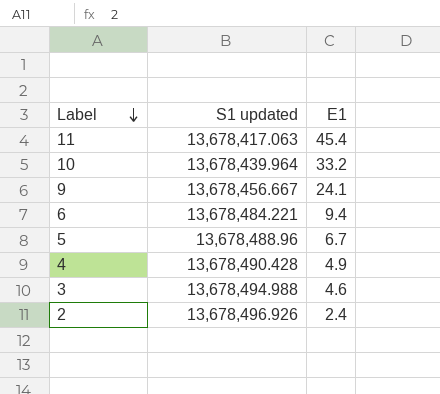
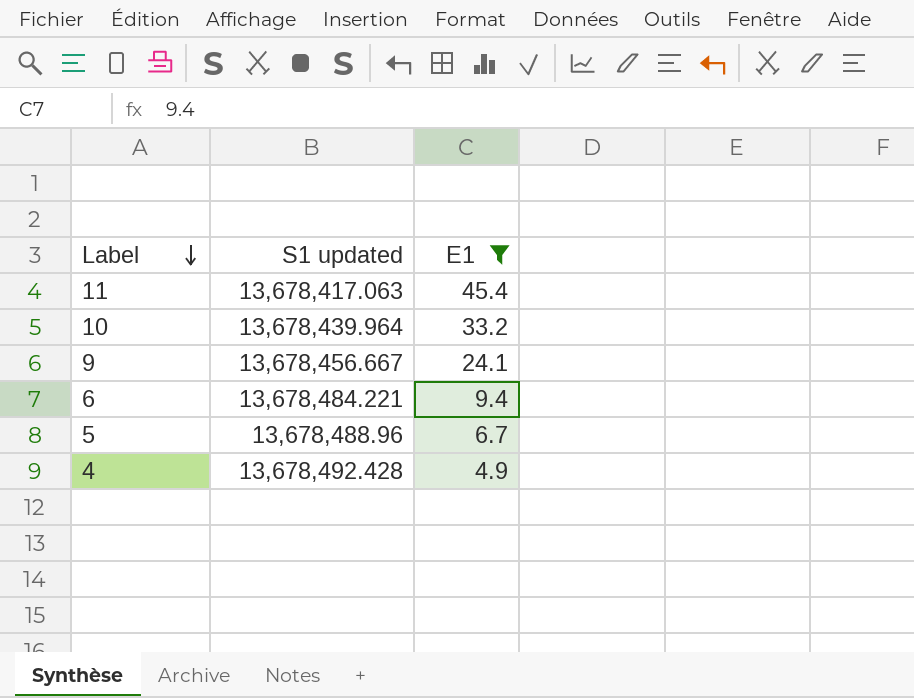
filter: none -> E1 >= 4.9
4 | S1 updated: 13,678,490.428 -> 13,678,492.428

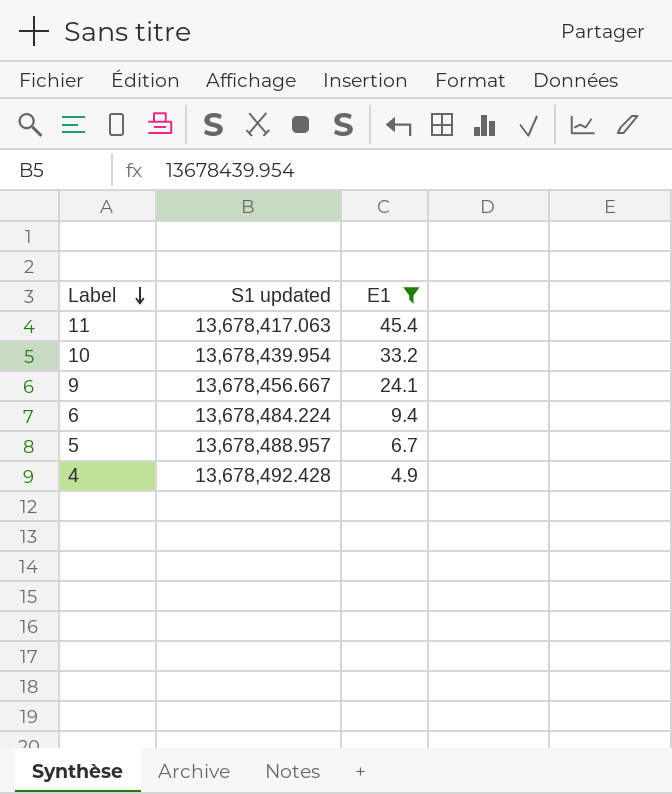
10 | S1 updated: 13,678,439.964 -> 13,678,439.954
6 | S1 updated: 13,678,484.221 -> 13,678,484.224
5 | S1 updated: 13,678,488.96 -> 13,678,488.957

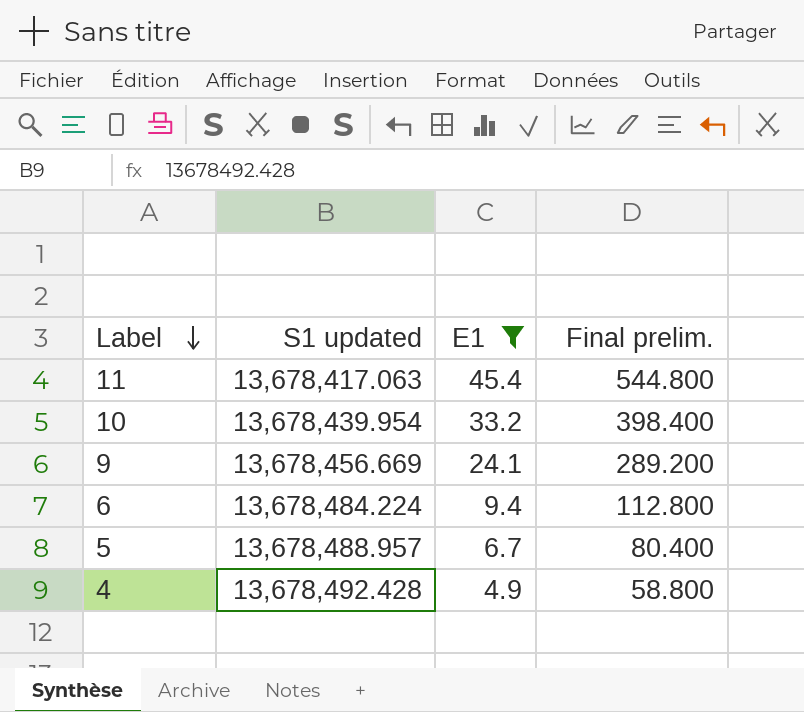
column Final prelim. | formula: none -> [E1] * 12
9 | S1 updated: 13,678,456.667 -> 13,678,456.669

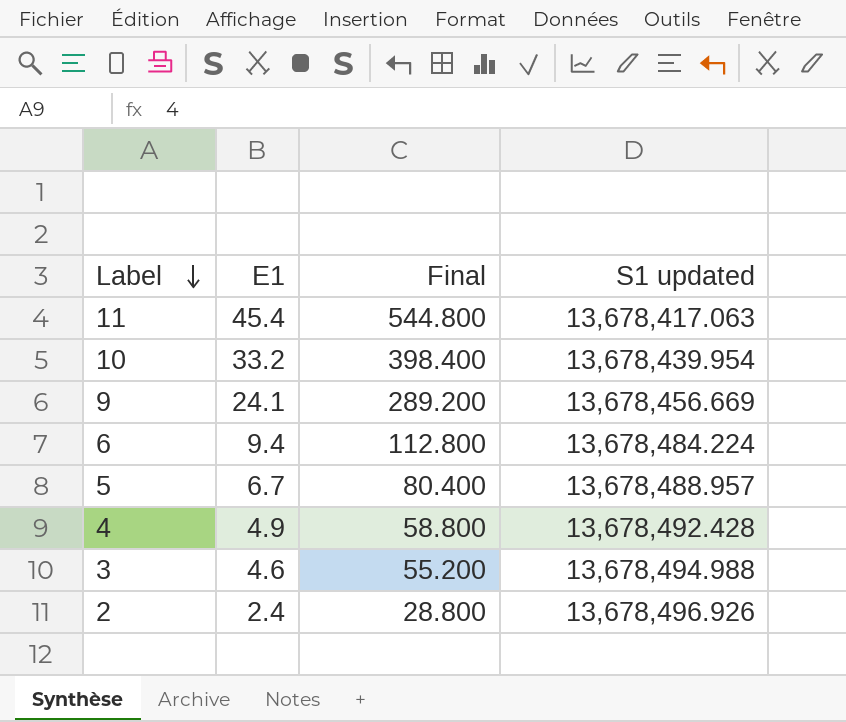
filter: E1 >= 4.9 -> none
column name: Final prelim. -> Final
column S1 updated | position: 2 -> 4

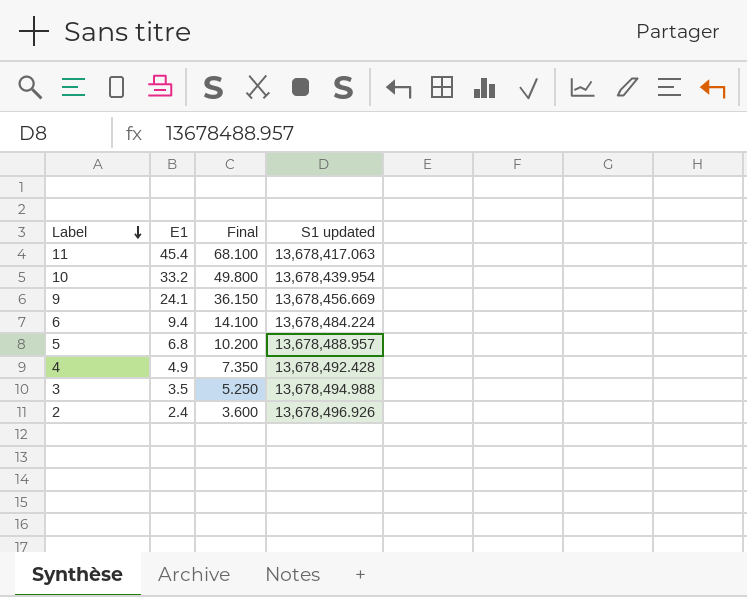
column Final | formula: [E1] * 12 -> [E1] * 1.5
5 | E1: 6.7 -> 6.8
3 | E1: 4.6 -> 3.5

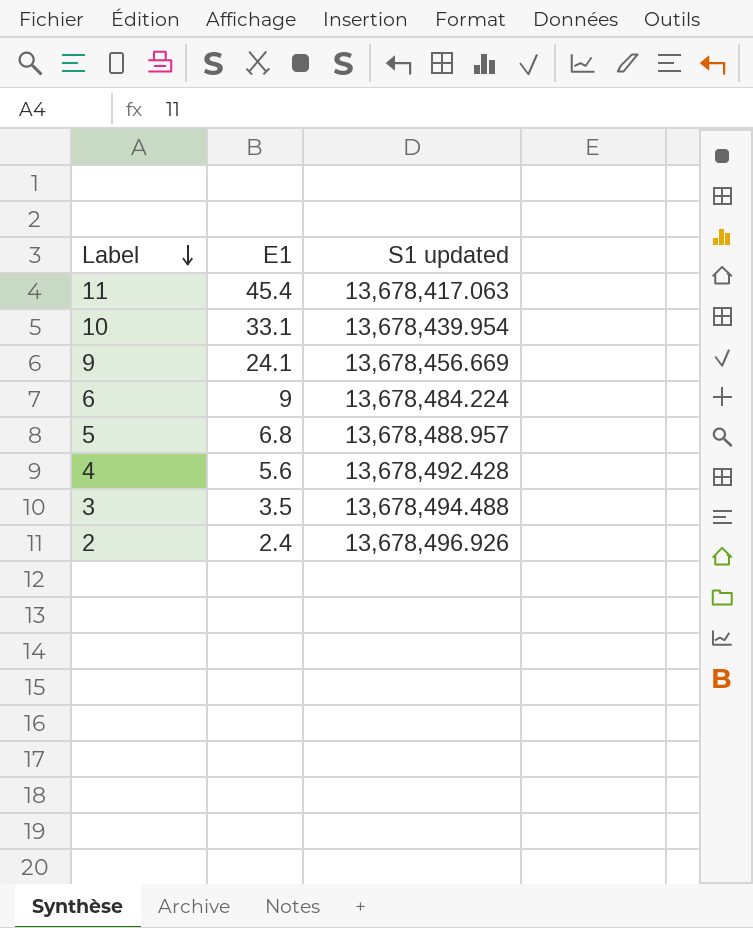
column Final | formula: [E1] * 1.5 -> none
10 | E1: 33.2 -> 33.1
6 | E1: 9.4 -> 9
4 | E1: 4.9 -> 5.6
3 | S1 updated: 13,678,494.988 -> 13,678,494.488

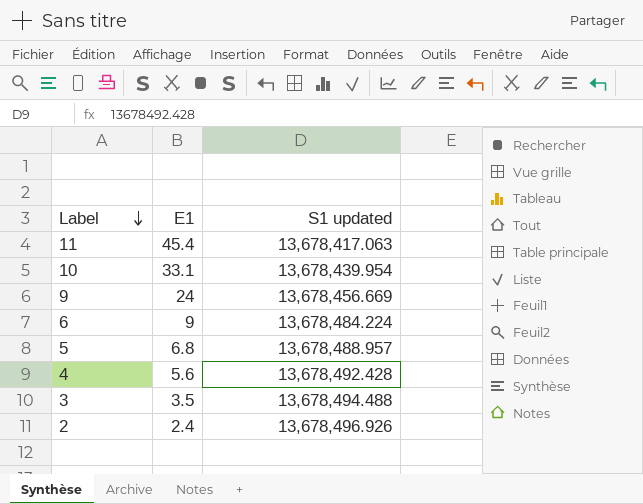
9 | E1: 24.1 -> 24

